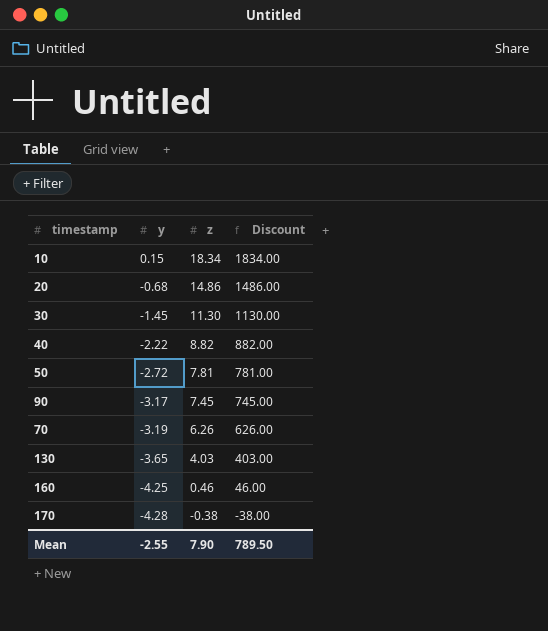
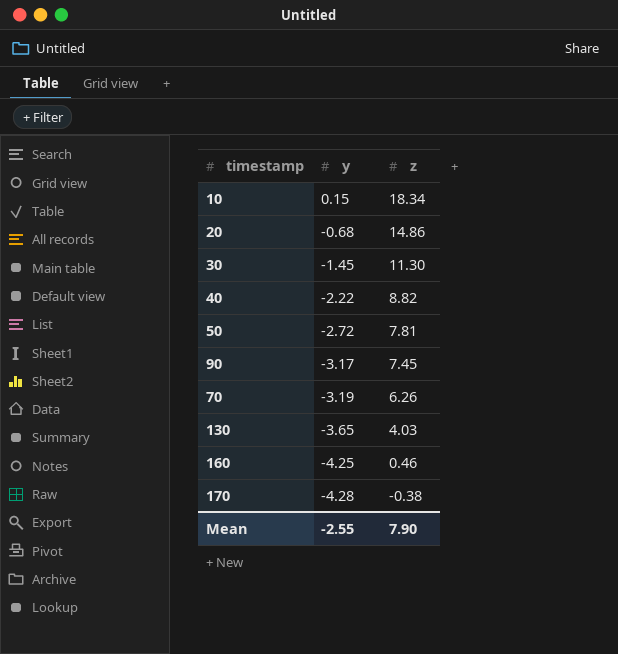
column Discount | formula: [z] * 100 -> none

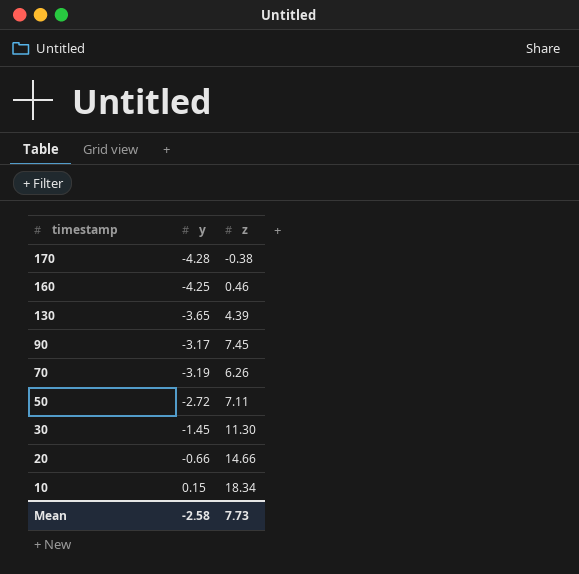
row order: y descending -> timestamp descending
row 40: -2.22 | 8.82 -> none
130 | z: 4.03 -> 4.39
50 | z: 7.81 -> 7.11
20 | y: -0.68 -> -0.66
20 | z: 14.86 -> 14.66
Mean | y: -2.55 -> -2.58
Mean | z: 7.90 -> 7.73

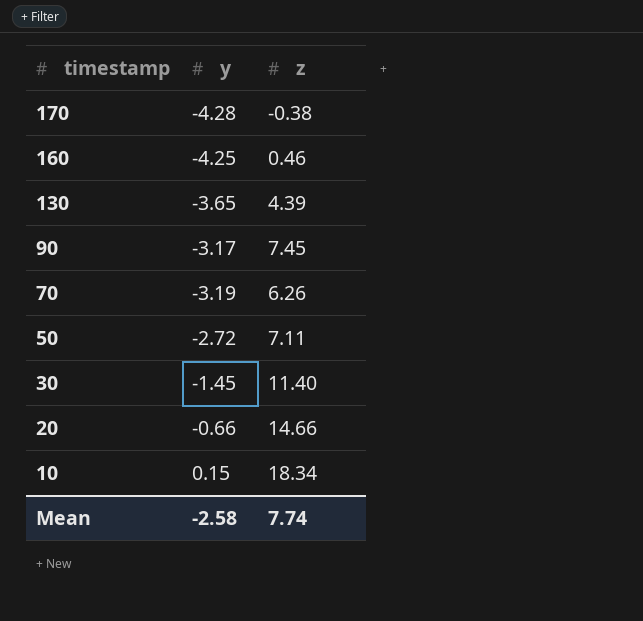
30 | z: 11.30 -> 11.40
Mean | z: 7.73 -> 7.74

